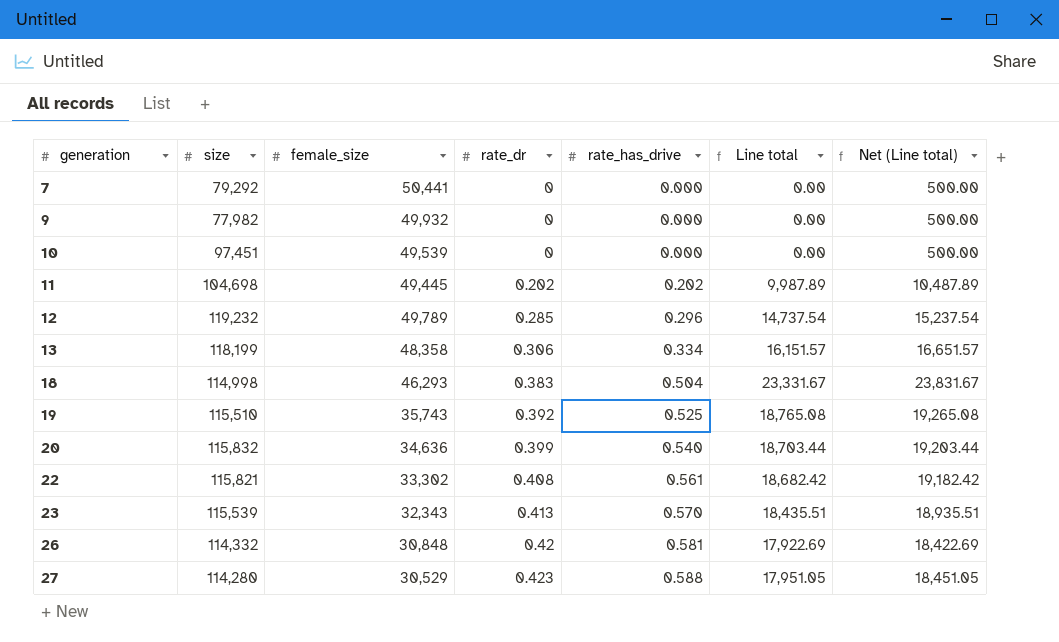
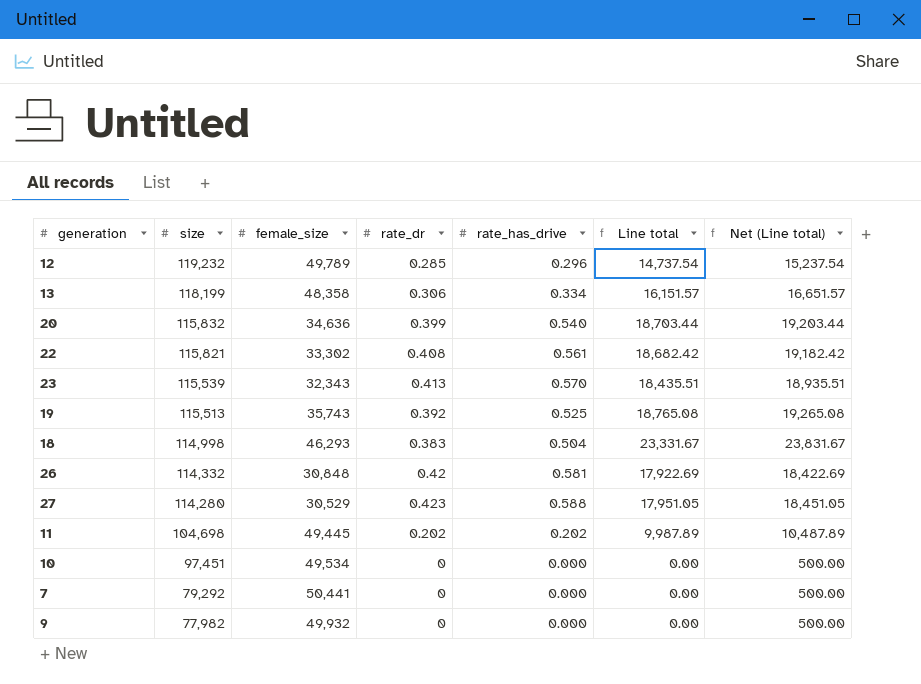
row order: generation ascending -> size descending
19 | size: 115,510 -> 115,513
10 | female_size: 49,539 -> 49,534

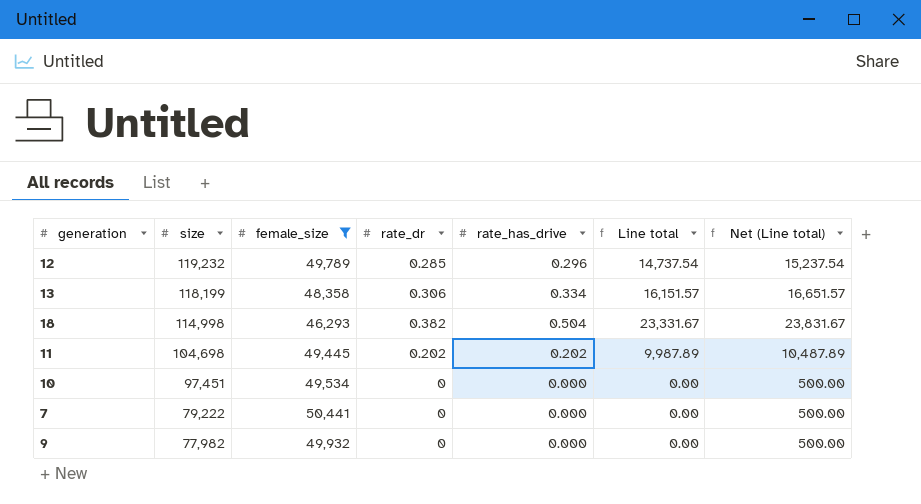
filter: none -> female_size >= 46,293
18 | rate_dr: 0.383 -> 0.382
7 | size: 79,292 -> 79,222

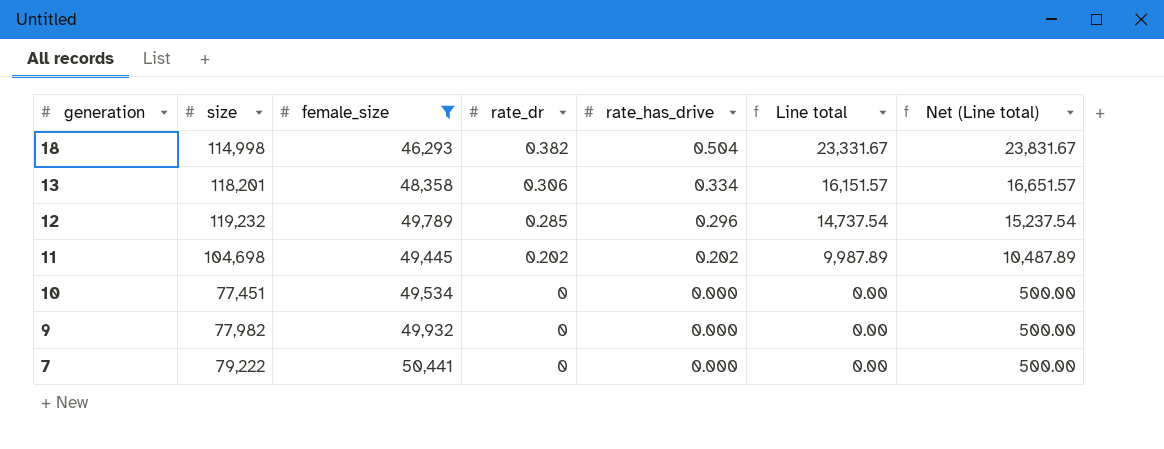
row order: size descending -> generation descending
13 | size: 118,199 -> 118,201
10 | size: 97,451 -> 77,451

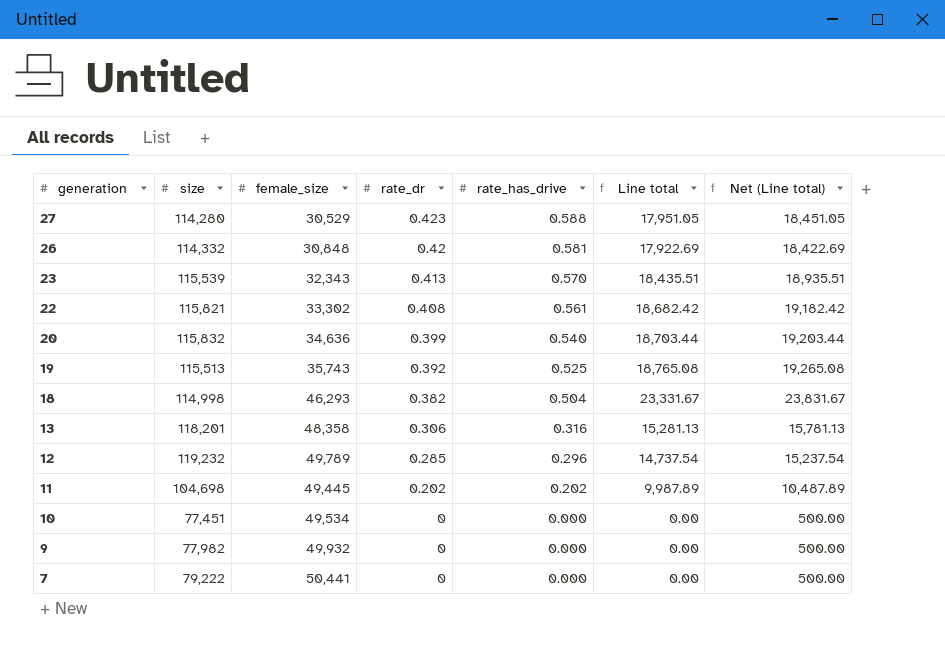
filter: female_size >= 46,293 -> none
13 | rate_has_drive: 0.334 -> 0.316
13 | Line total: 16,151.57 -> 15,281.13
13 | Net (Line total): 16,651.57 -> 15,781.13

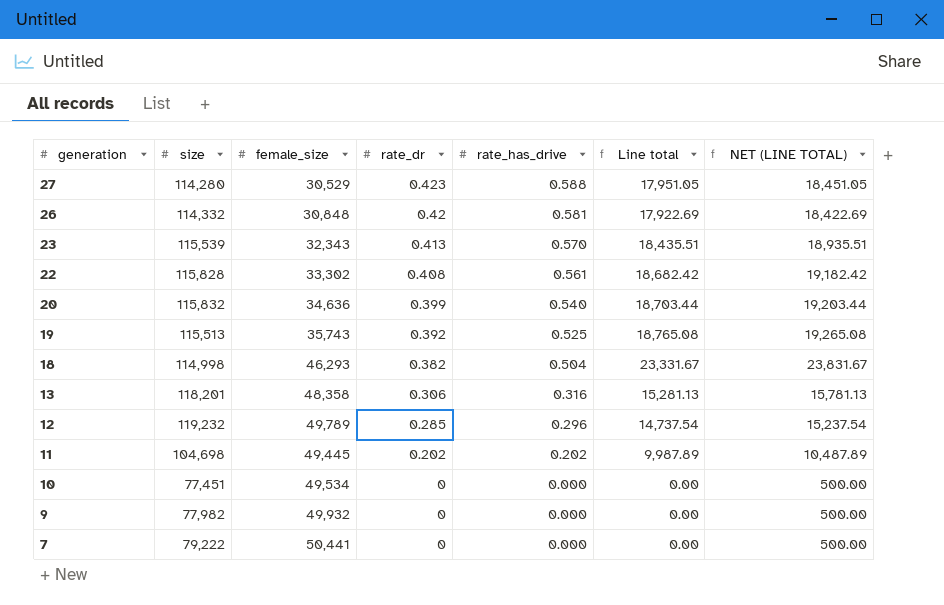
column name: Net (Line total) -> NET (LINE TOTAL)
22 | size: 115,821 -> 115,828

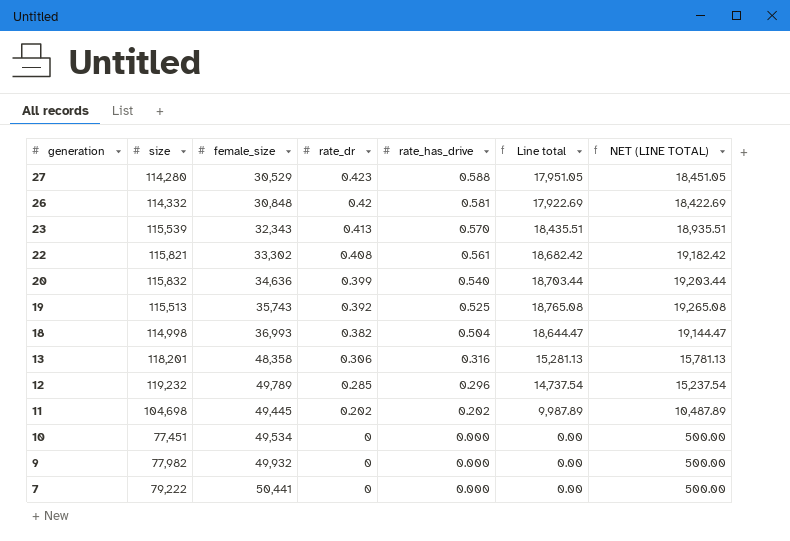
22 | size: 115,828 -> 115,821
18 | female_size: 46,293 -> 36,993
18 | Line total: 23,331.67 -> 18,644.47
18 | NET (LINE TOTAL): 23,831.67 -> 19,144.47

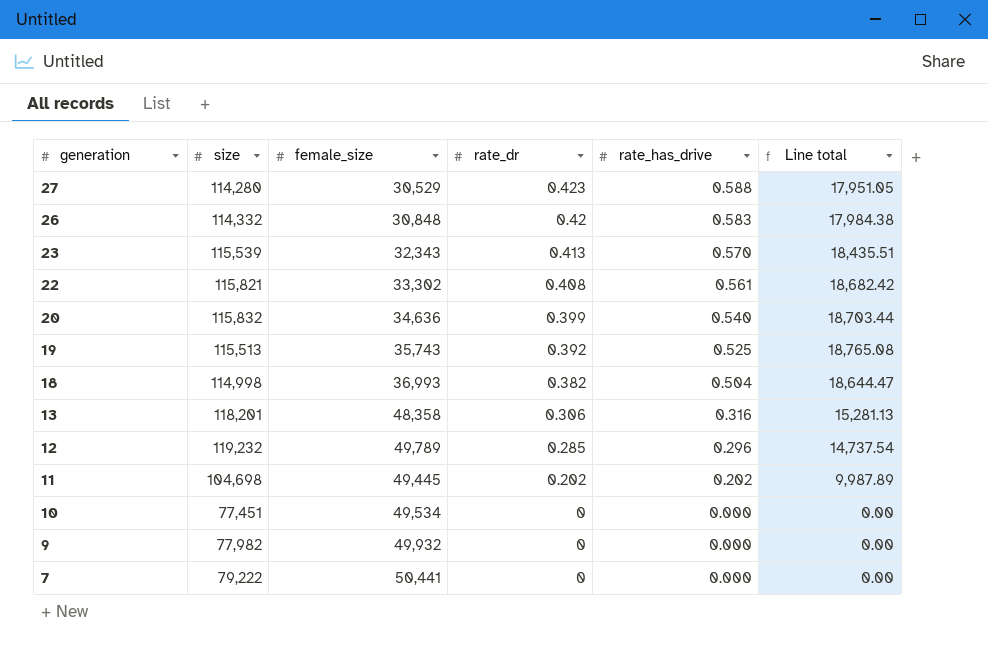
column NET (LINE TOTAL) | formula: [Line total] + 500 -> none
26 | rate_has_drive: 0.581 -> 0.583
26 | Line total: 17,922.69 -> 17,984.38

